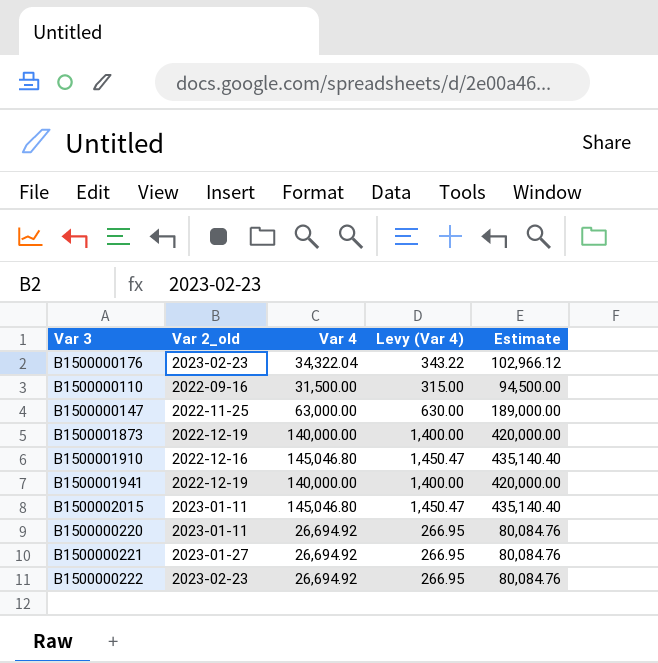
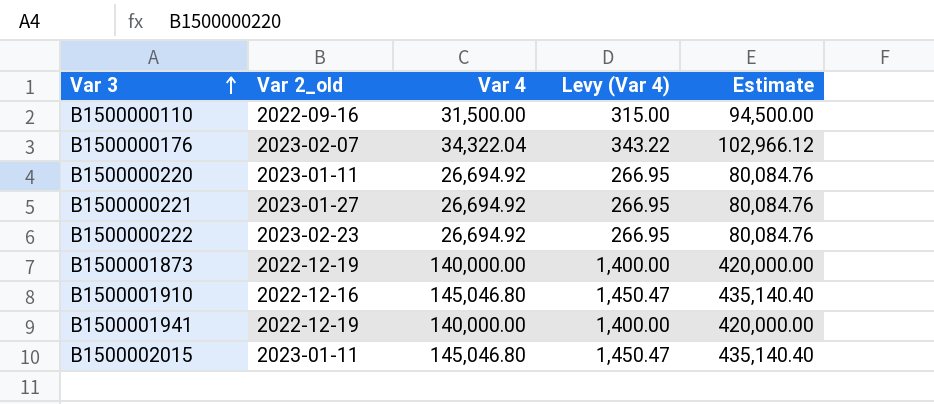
row order: none -> Var 3 ascending
row B1500000147: 2022-11-25 | 63,000.00 | 630.00 | 189,000.00 -> none
B1500000176 | Var 2_old: 2023-02-23 -> 2023-02-07

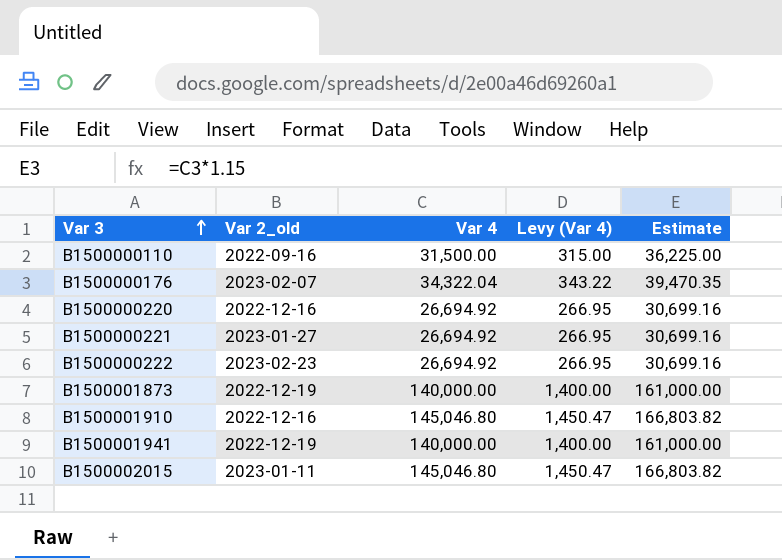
column Estimate | formula: [Var 4] * 3 -> [Var 4] * 1.15
B1500000220 | Var 2_old: 2023-01-11 -> 2022-12-16

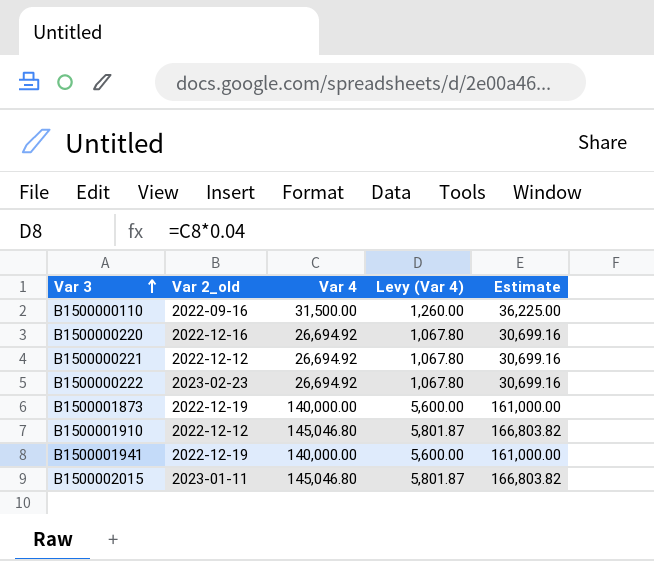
column Levy (Var 4) | formula: [Var 4] * 0.01 -> [Var 4] * 0.04
row B1500000176: 2023-02-07 | 34,322.04 | 343.22 | 39,470.35 -> none
B1500000221 | Var 2_old: 2023-01-27 -> 2022-12-12
B1500001910 | Var 2_old: 2022-12-16 -> 2022-12-12

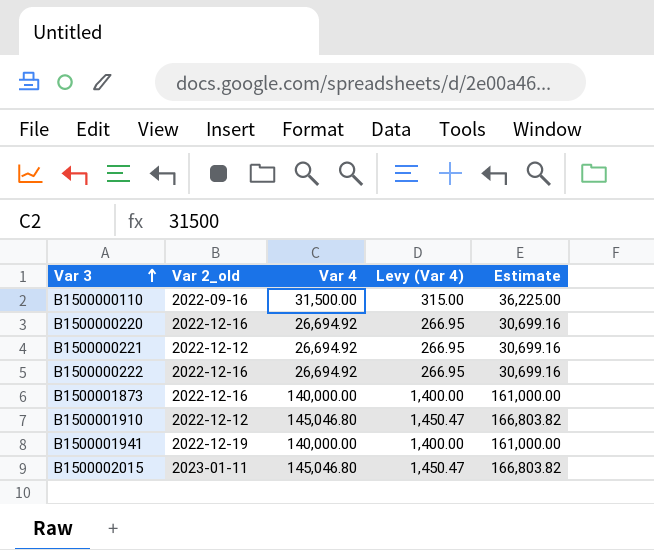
column Levy (Var 4) | formula: [Var 4] * 0.04 -> [Var 4] * 0.01
B1500000222 | Var 2_old: 2023-02-23 -> 2022-12-16
B1500001873 | Var 2_old: 2022-12-19 -> 2022-12-16

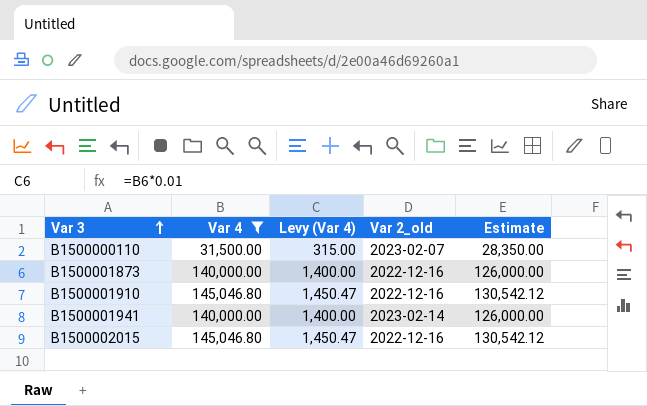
filter: none -> Var 4 != 26,694.92
column Var 2_old | position: 2 -> 4
column Estimate | formula: [Var 4] * 1.15 -> [Var 4] * 0.9
B1500000110 | Var 2_old: 2022-09-16 -> 2023-02-07
B1500001910 | Var 2_old: 2022-12-12 -> 2022-12-16
B1500001941 | Var 2_old: 2022-12-19 -> 2023-02-14
B1500002015 | Var 2_old: 2023-01-11 -> 2022-12-16

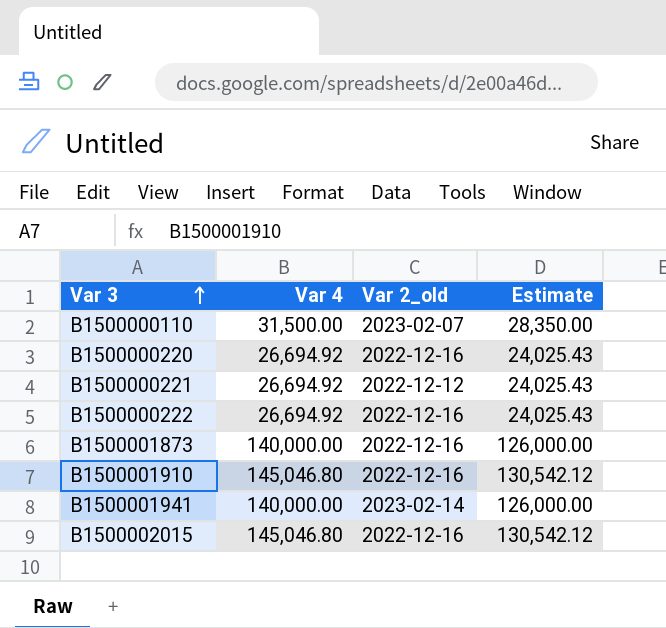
filter: Var 4 != 26,694.92 -> none
column Levy (Var 4) | formula: [Var 4] * 0.01 -> none

